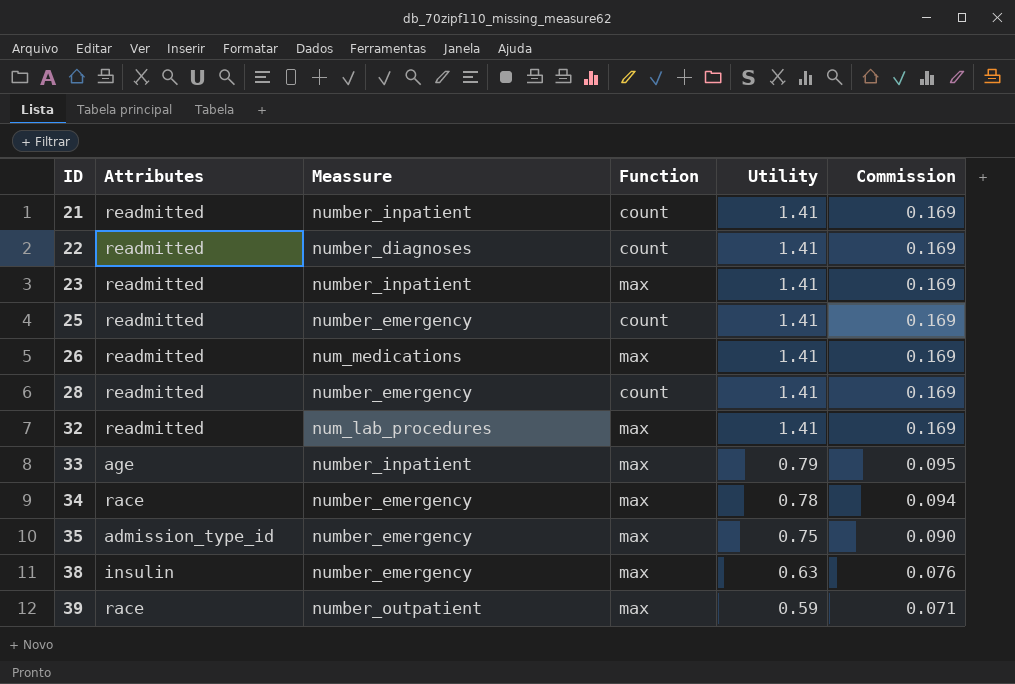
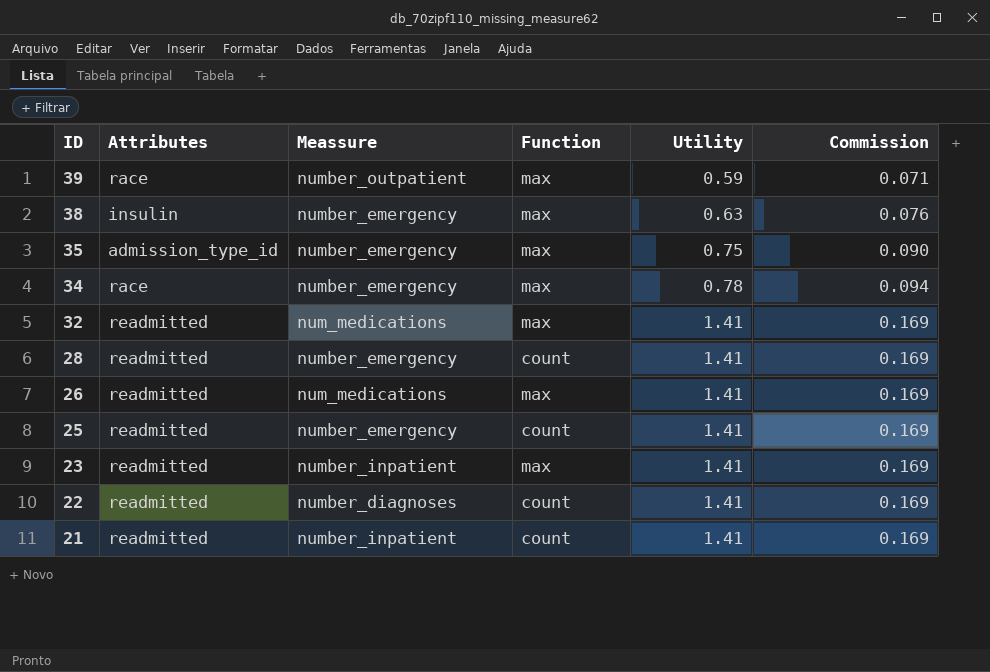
row order: ID ascending -> ID descending
row 33: age | number_inpatient | max | 0.79 | 0.095 -> none
32 | Meassure: num_lab_procedures -> num_medications

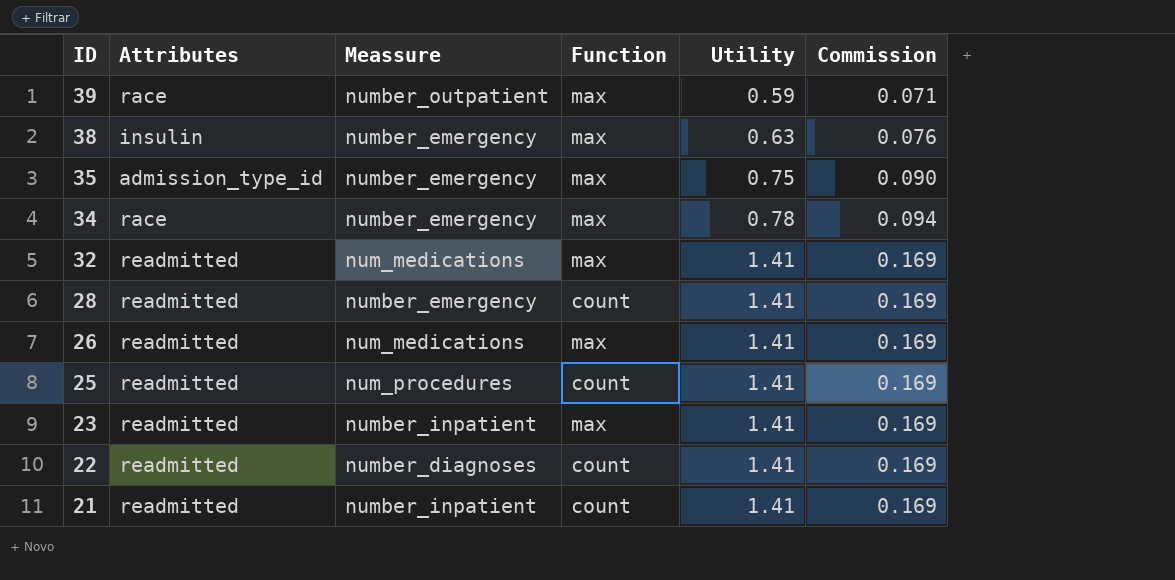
25 | Meassure: number_emergency -> num_procedures

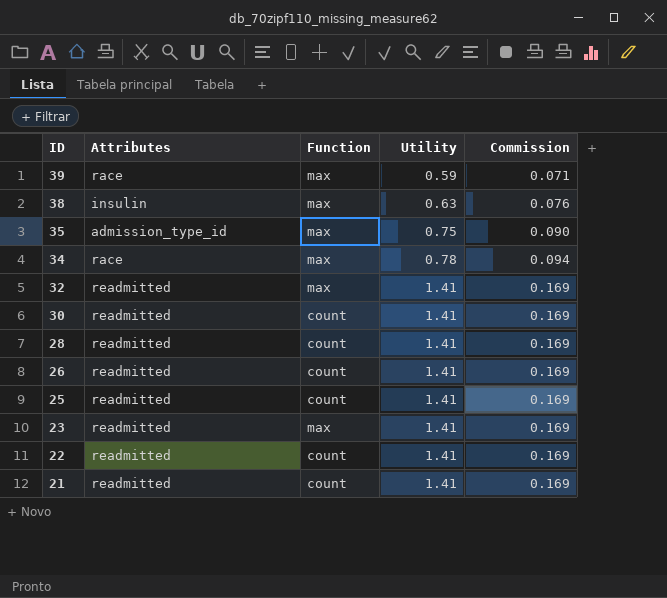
column Meassure | position: 3 -> none
row 30: none -> readmitted | count | 1.41 | 0.169
26 | Function: max -> count

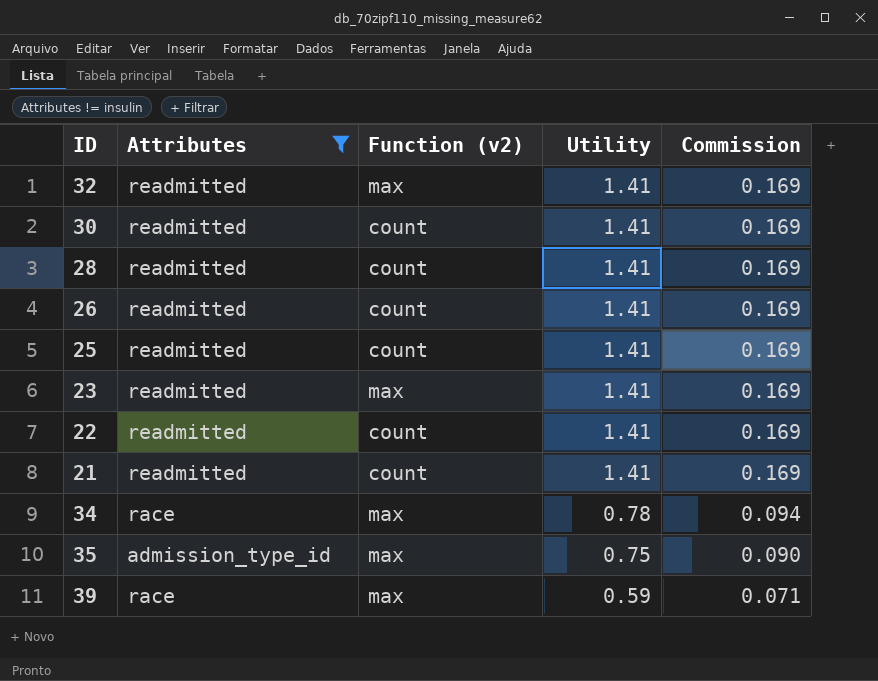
filter: none -> Attributes != insulin
row order: ID descending -> Utility descending
column name: Function -> Function (v2)

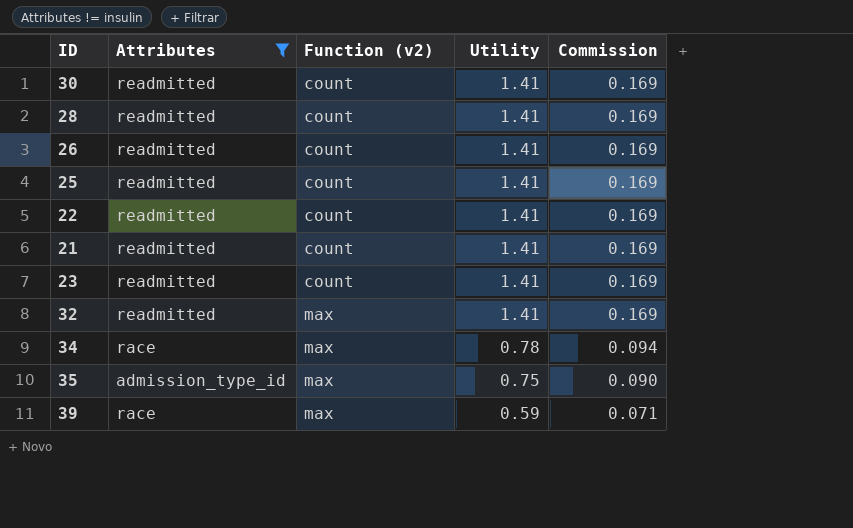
row order: Utility descending -> Function (v2) ascending
23 | Function (v2): max -> count

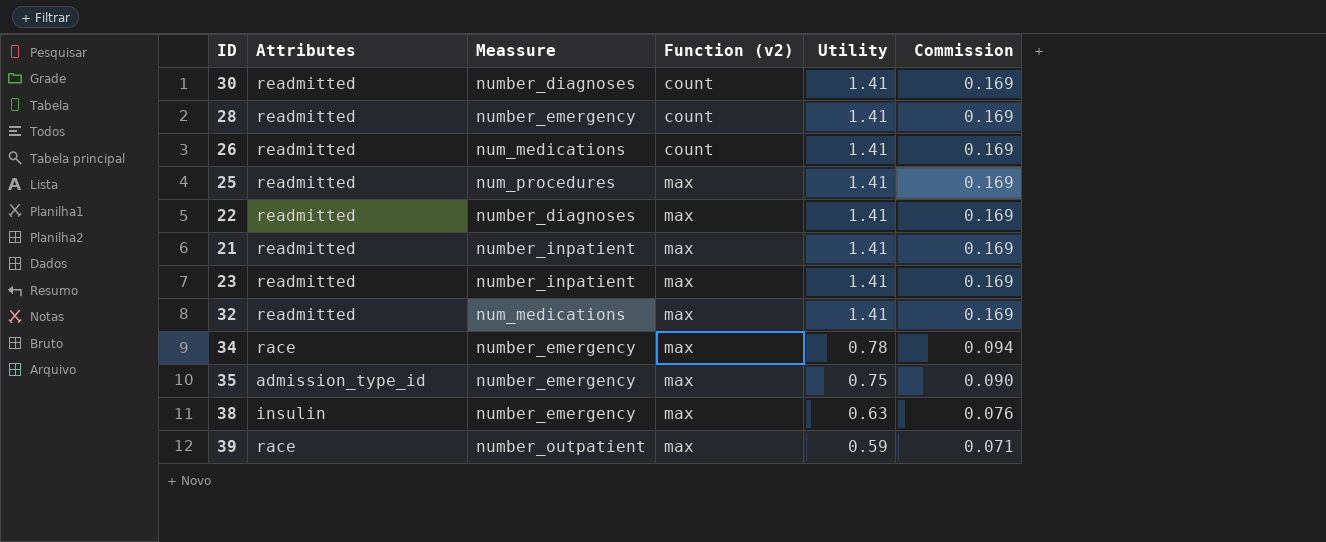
filter: Attributes != insulin -> none
column Meassure | position: none -> 3
25 | Function (v2): count -> max
22 | Function (v2): count -> max
21 | Function (v2): count -> max
23 | Function (v2): count -> max

